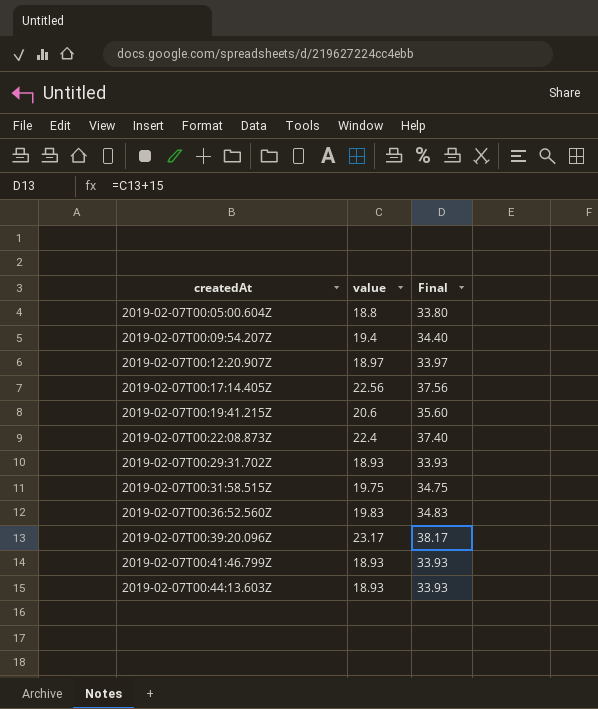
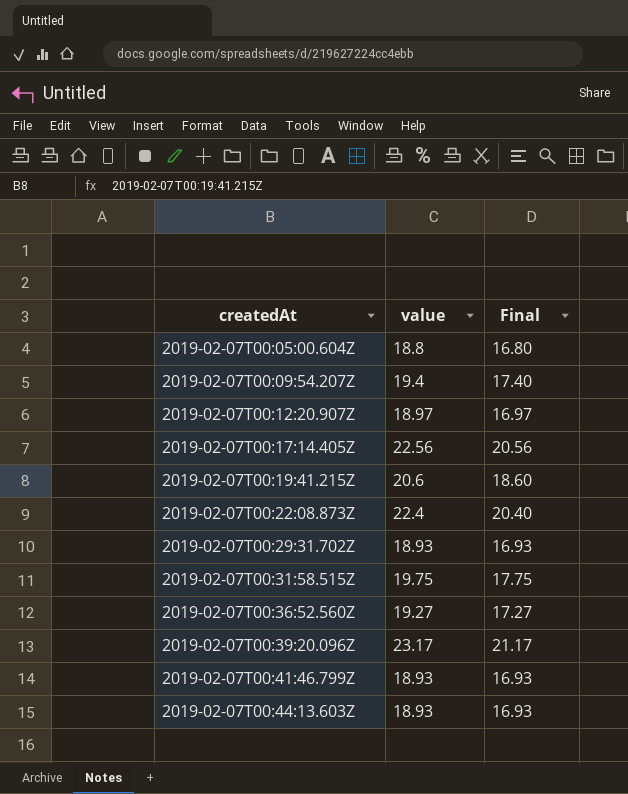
column Final | formula: [value] + 15 -> [value] - 2
2019-02-07T00:36:52.560Z | value: 19.83 -> 19.27

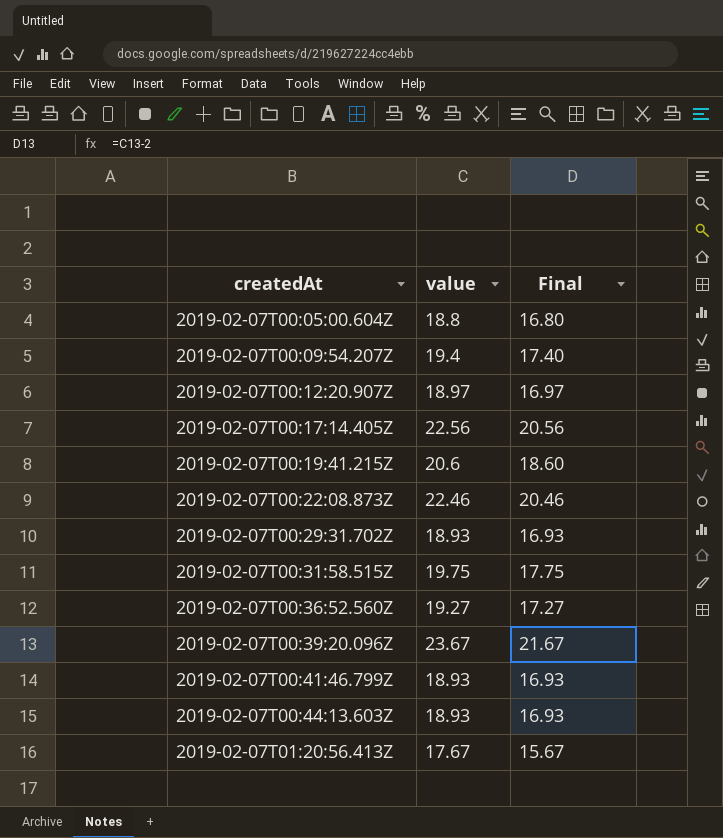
2019-02-07T00:22:08.873Z | value: 22.4 -> 22.46
2019-02-07T00:22:08.873Z | Final: 20.40 -> 20.46
2019-02-07T00:39:20.096Z | value: 23.17 -> 23.67
2019-02-07T00:39:20.096Z | Final: 21.17 -> 21.67
row 2019-02-07T01:20:56.413Z: none -> 17.67 | 15.67

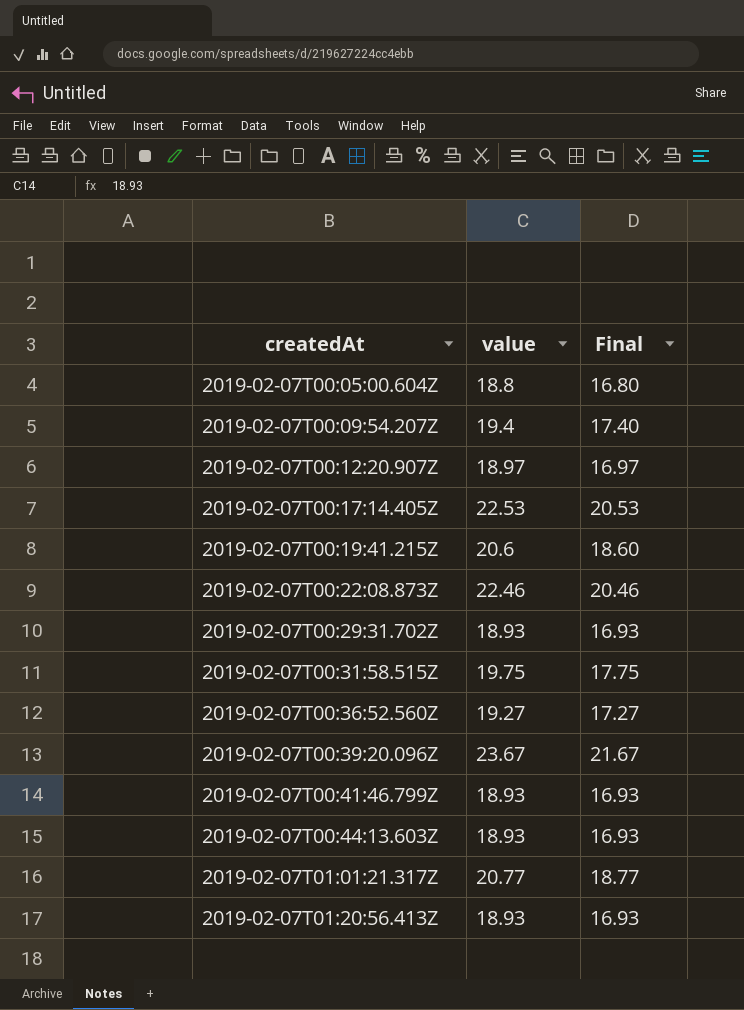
2019-02-07T00:17:14.405Z | value: 22.56 -> 22.53
2019-02-07T00:17:14.405Z | Final: 20.56 -> 20.53
row 2019-02-07T01:01:21.317Z: none -> 20.77 | 18.77
2019-02-07T01:20:56.413Z | value: 17.67 -> 18.93
2019-02-07T01:20:56.413Z | Final: 15.67 -> 16.93

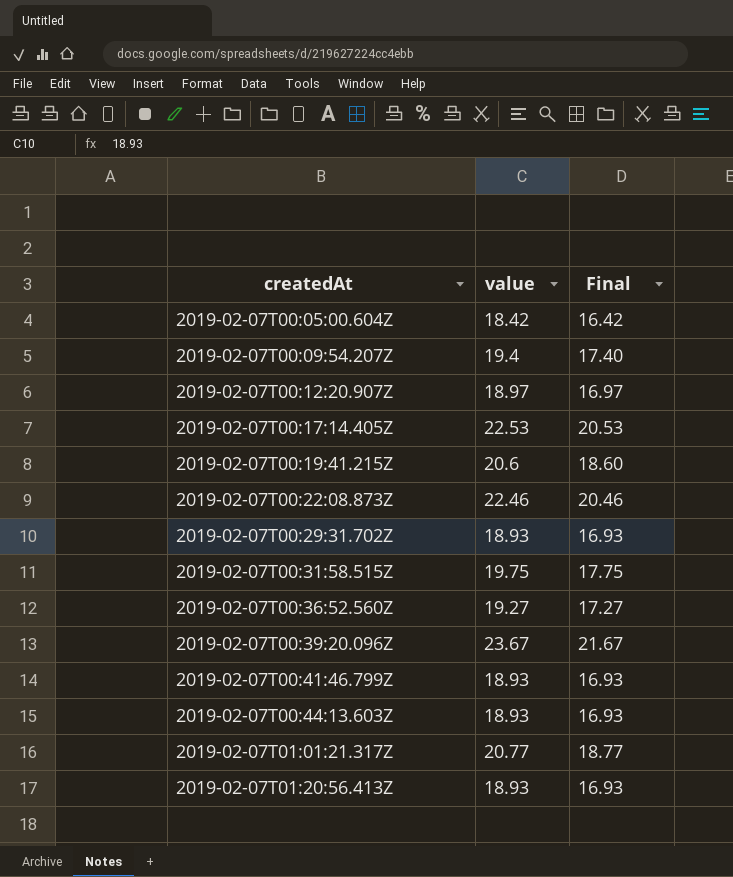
2019-02-07T00:05:00.604Z | value: 18.8 -> 18.42
2019-02-07T00:05:00.604Z | Final: 16.80 -> 16.42

